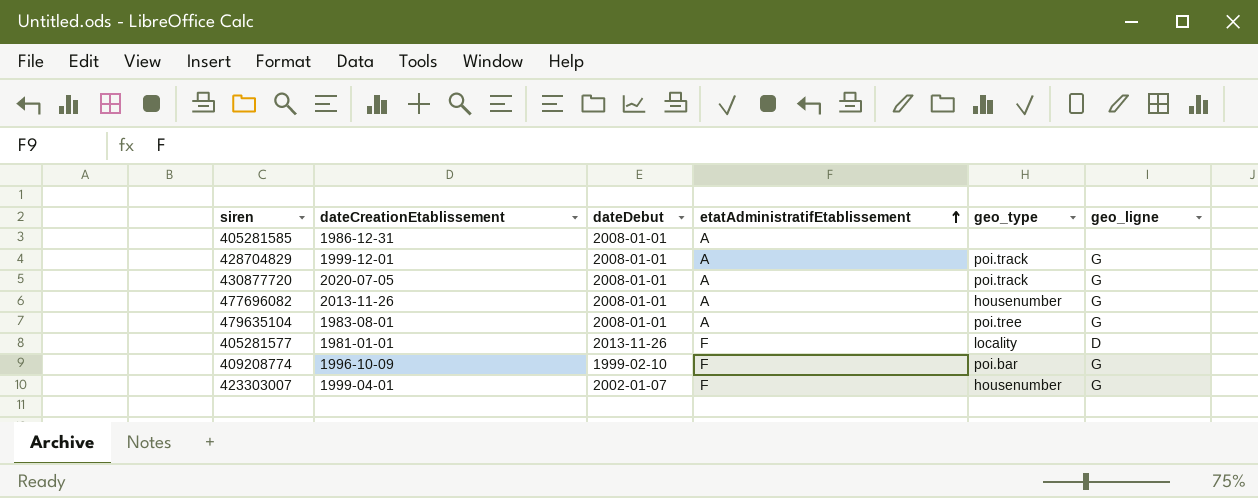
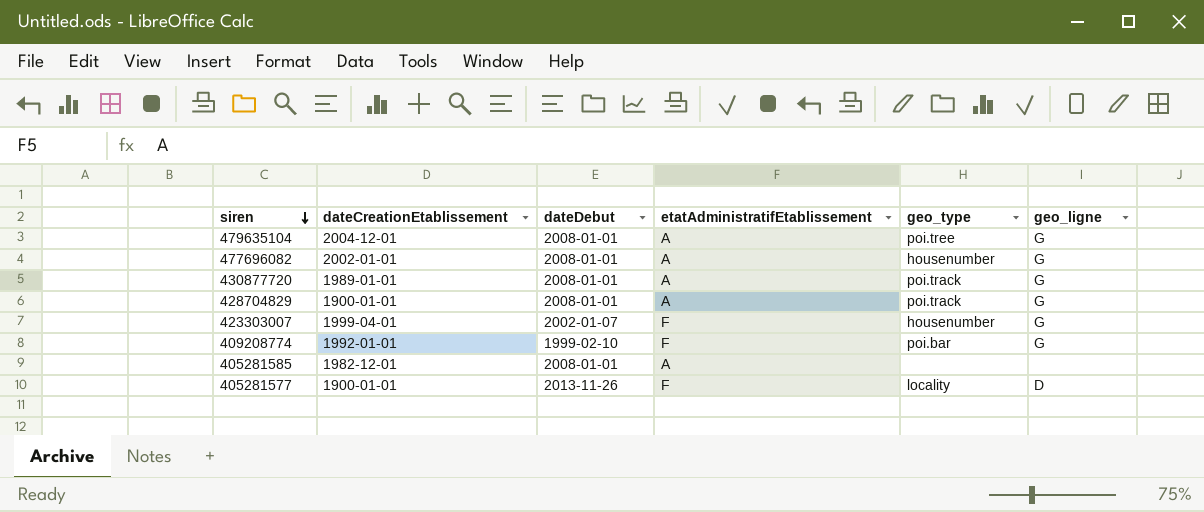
row order: etatAdministratifEtablissement ascending -> siren descending
479635104 | dateCreationEtablissement: 1983-08-01 -> 2004-12-01
477696082 | dateCreationEtablissement: 2013-11-26 -> 2002-01-01
430877720 | dateCreationEtablissement: 2020-07-05 -> 1989-01-01
428704829 | dateCreationEtablissement: 1999-12-01 -> 1900-01-01
409208774 | dateCreationEtablissement: 1996-10-09 -> 1992-01-01
405281585 | dateCreationEtablissement: 1986-12-31 -> 1982-12-01
405281577 | dateCreationEtablissement: 1981-01-01 -> 1900-01-01

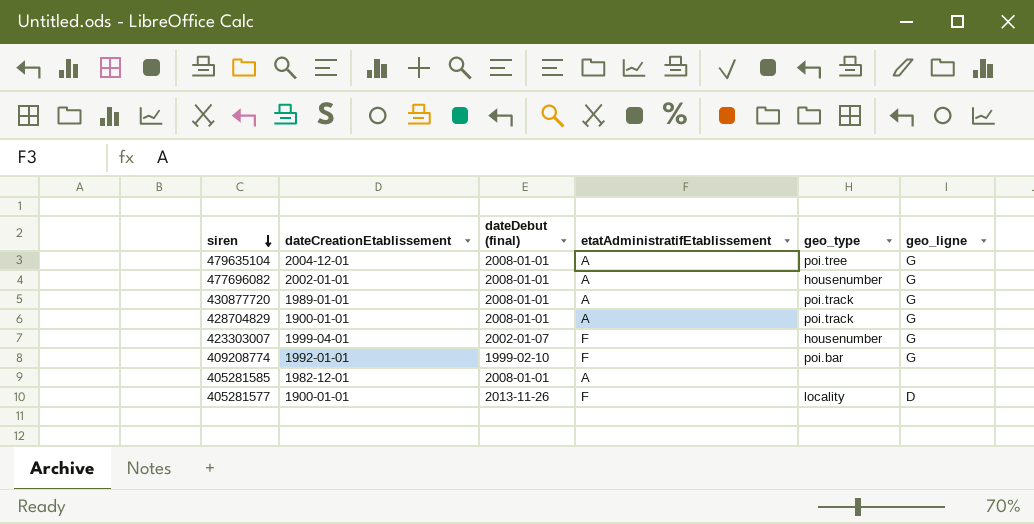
column name: dateDebut -> dateDebut (final)

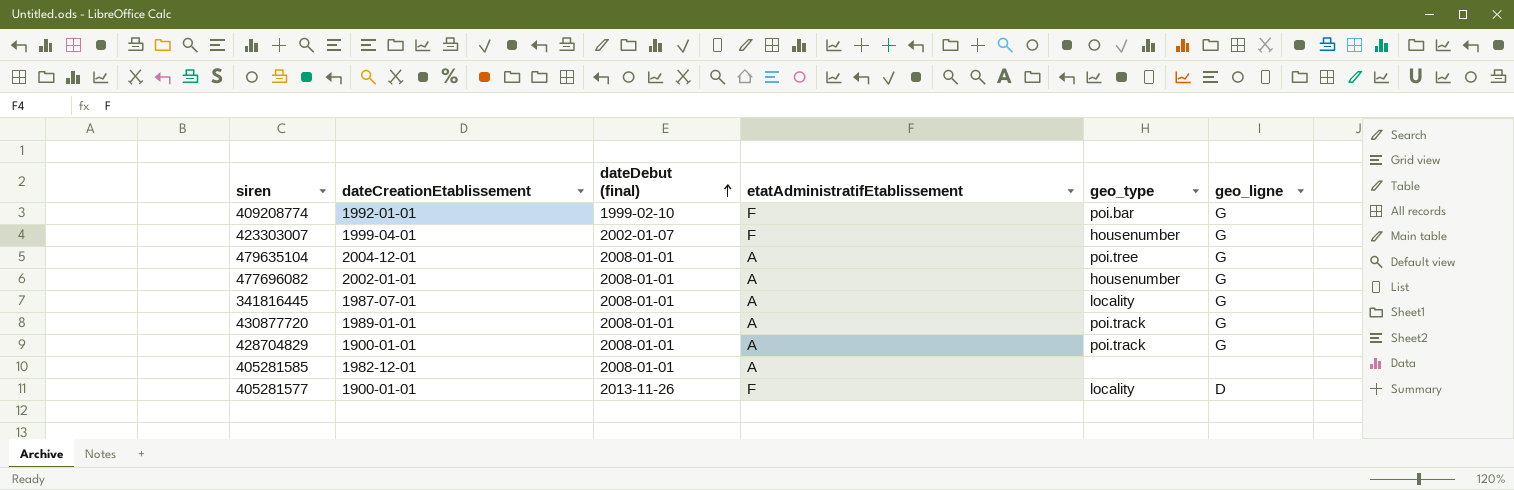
row order: siren descending -> dateDebut (final) ascending
row 341816445: none -> 1987-07-01 | 2008-01-01 | A | locality | G

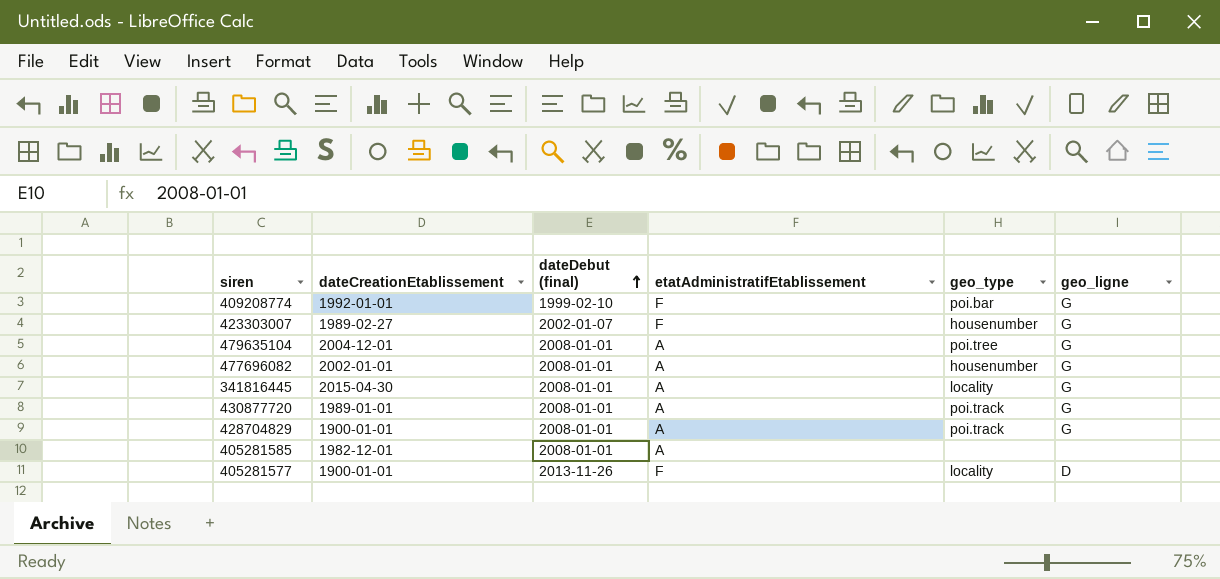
423303007 | dateCreationEtablissement: 1999-04-01 -> 1989-02-27
341816445 | dateCreationEtablissement: 1987-07-01 -> 2015-04-30

